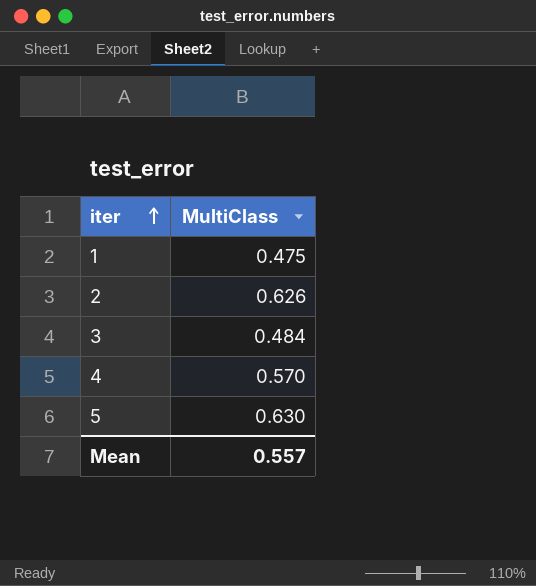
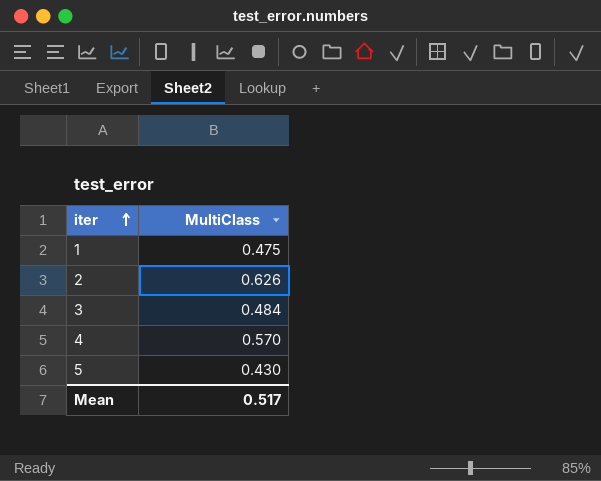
5 | MultiClass: 0.630 -> 0.430
Mean | MultiClass: 0.557 -> 0.517

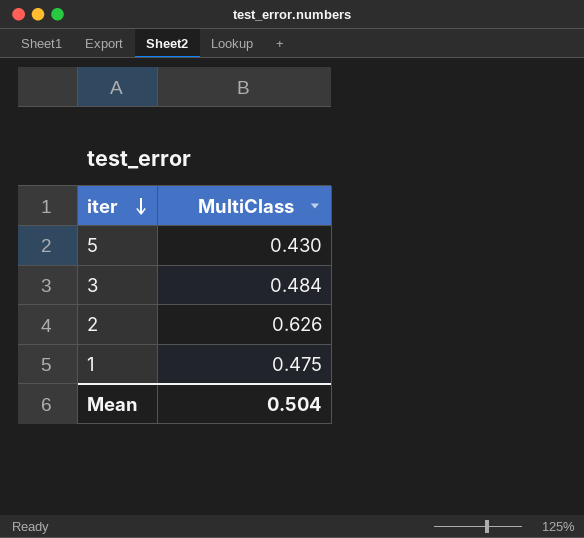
row order: iter ascending -> iter descending
row 4: 0.570 -> none
Mean | MultiClass: 0.517 -> 0.504

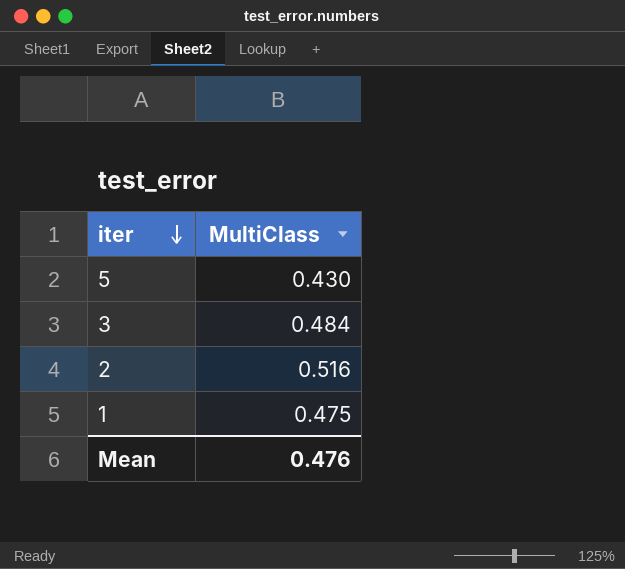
2 | MultiClass: 0.626 -> 0.516
Mean | MultiClass: 0.504 -> 0.476

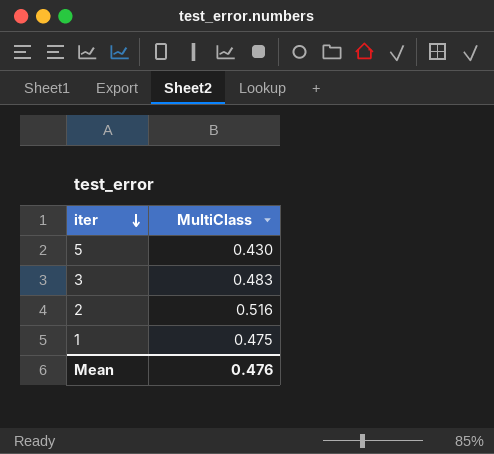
3 | MultiClass: 0.484 -> 0.483

